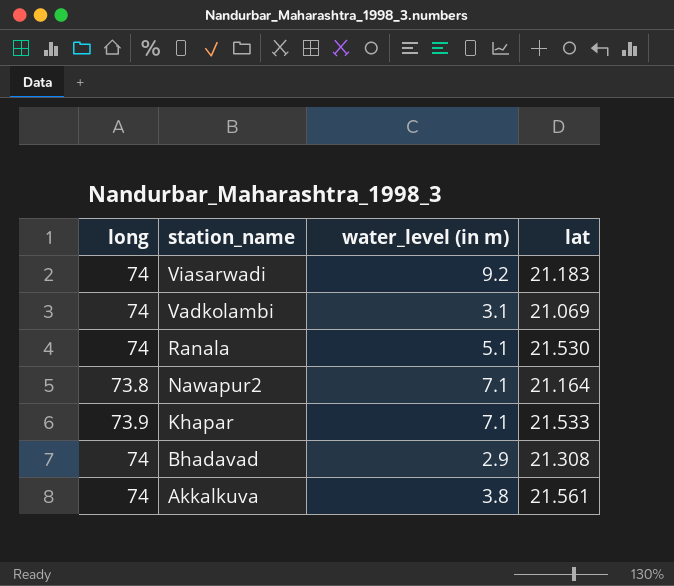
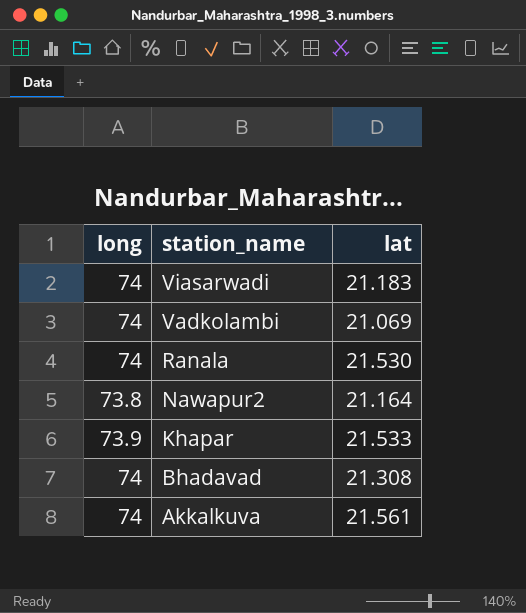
column water_level (in m) | position: 3 -> none

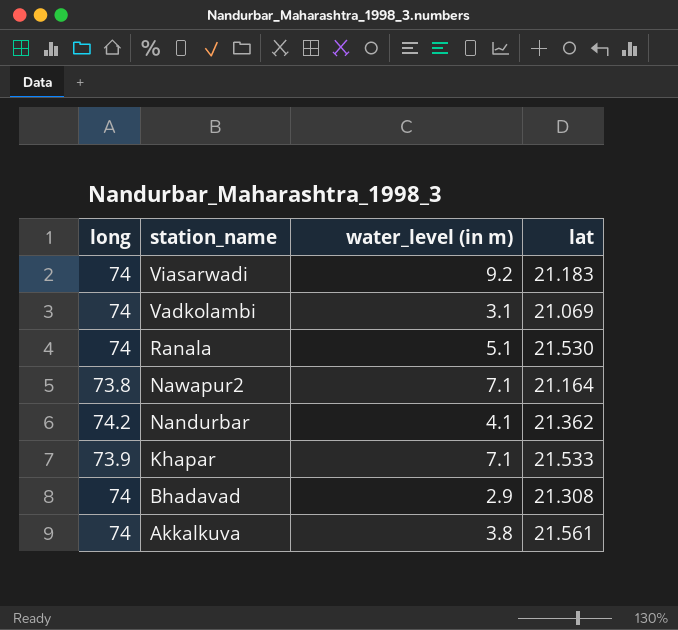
column water_level (in m) | position: none -> 3
row Nandurbar: none -> 74.2 | 4.1 | 21.362

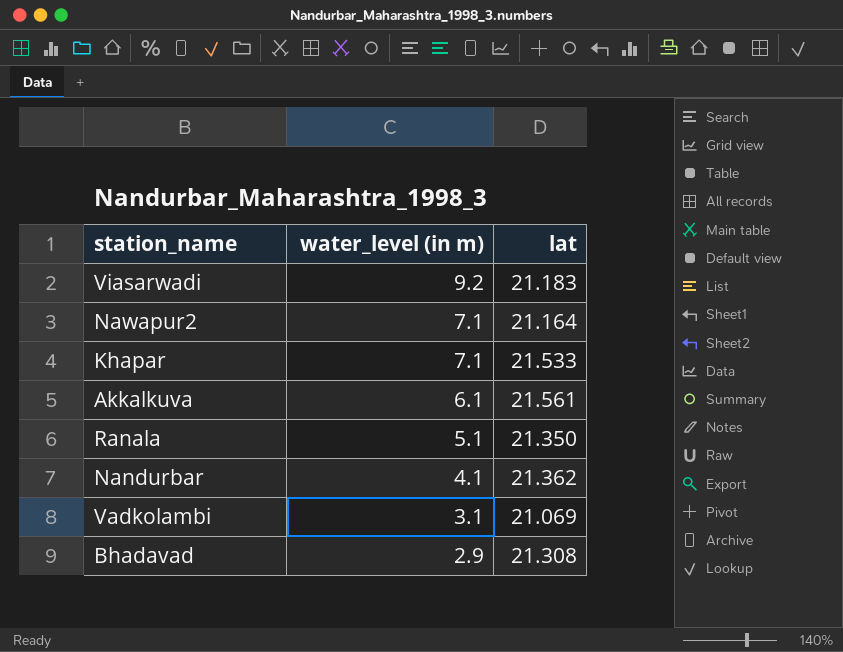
row order: station_name descending -> water_level (in m) descending
column long | position: 1 -> none
Akkalkuva | water_level (in m): 3.8 -> 6.1
Ranala | lat: 21.530 -> 21.350

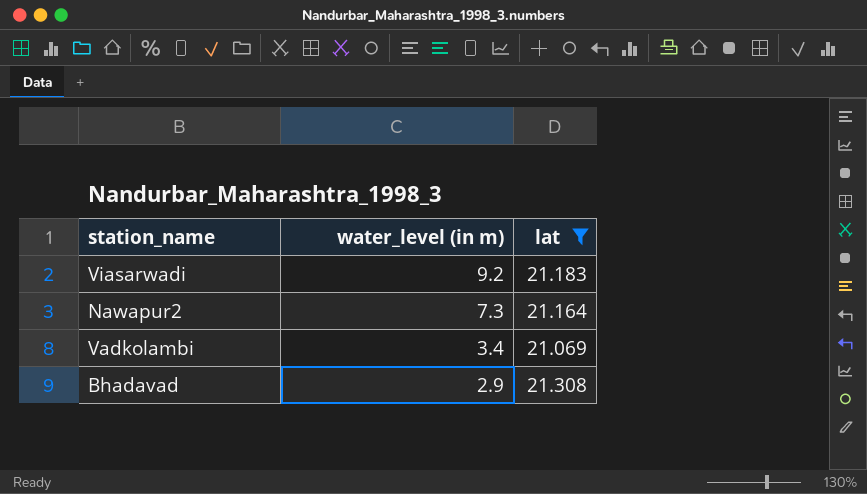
filter: none -> lat <= 21.308
Nawapur2 | water_level (in m): 7.1 -> 7.3
Vadkolambi | water_level (in m): 3.1 -> 3.4

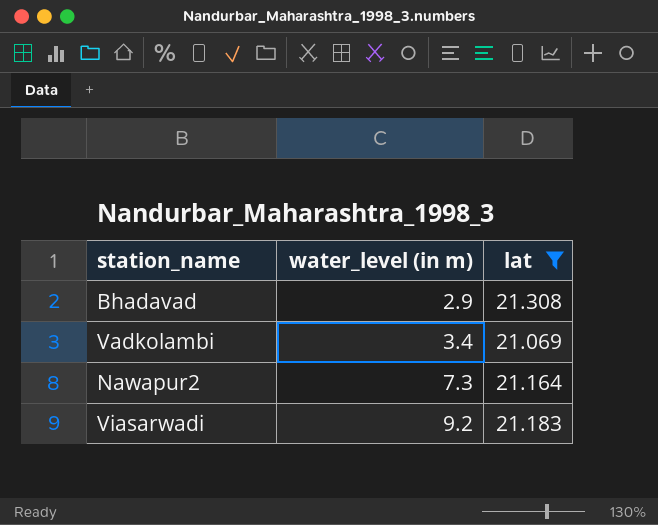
row order: water_level (in m) descending -> water_level (in m) ascending

